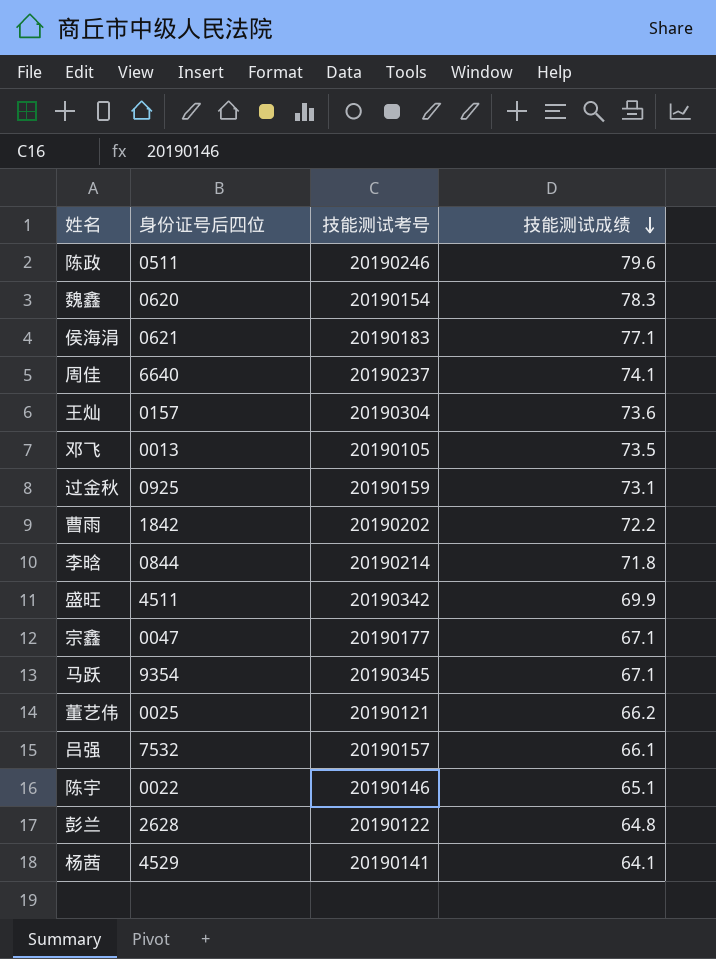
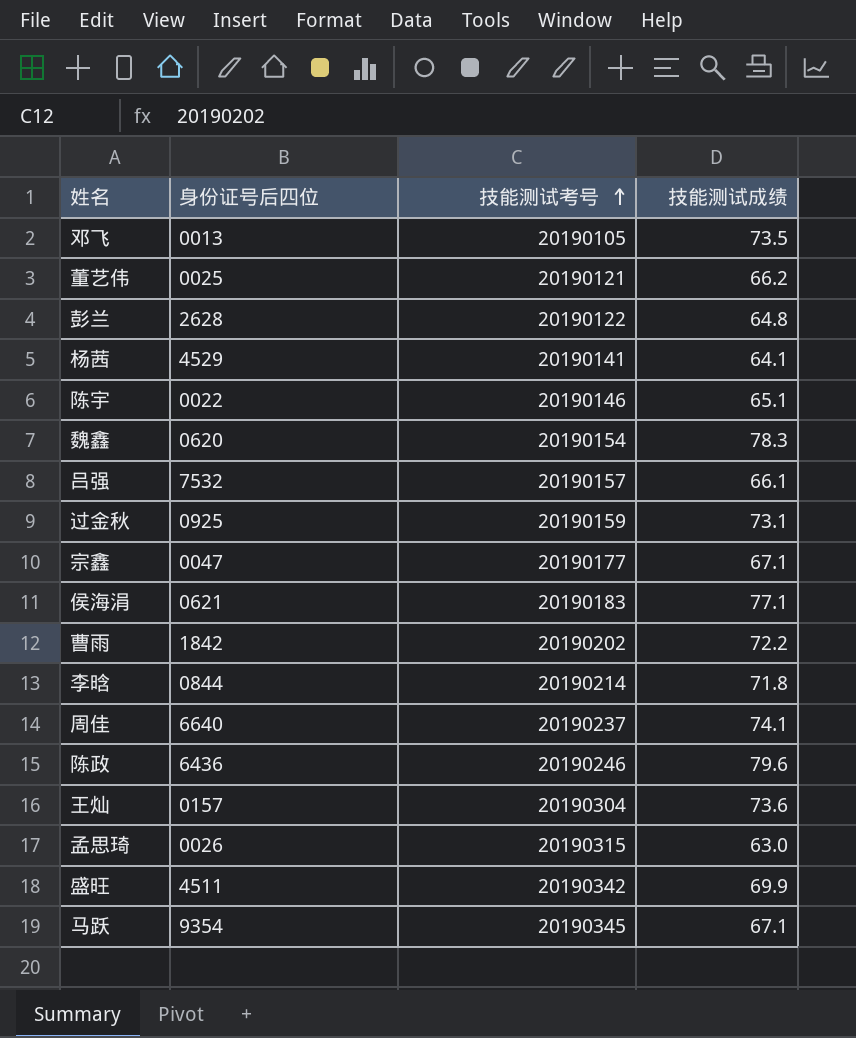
row order: 技能测试成绩 descending -> 技能测试考号 ascending
陈政 | 身份证号后四位: 0511 -> 6436
row 孟思琦: none -> 0026 | 20190315 | 63.0

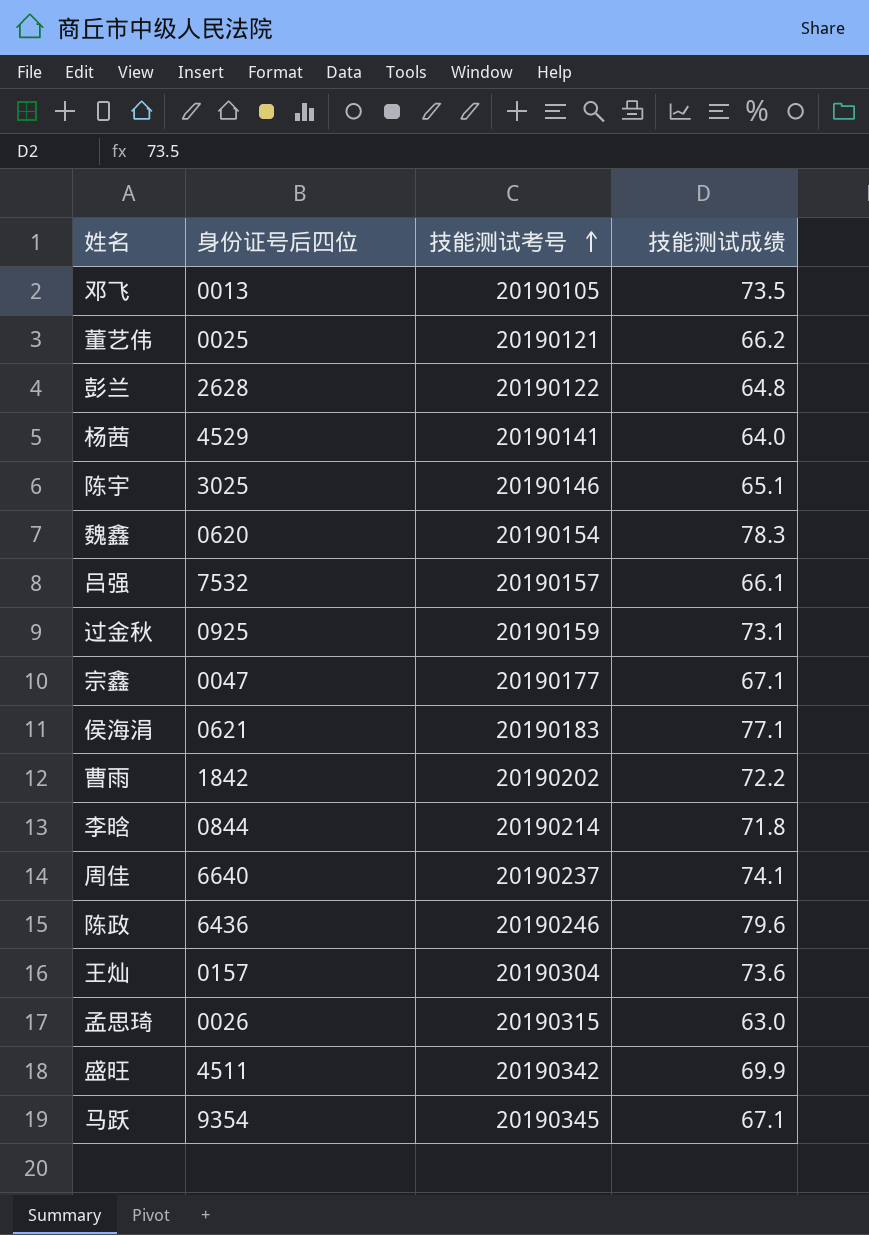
杨茜 | 技能测试成绩: 64.1 -> 64.0
陈宇 | 身份证号后四位: 0022 -> 3025

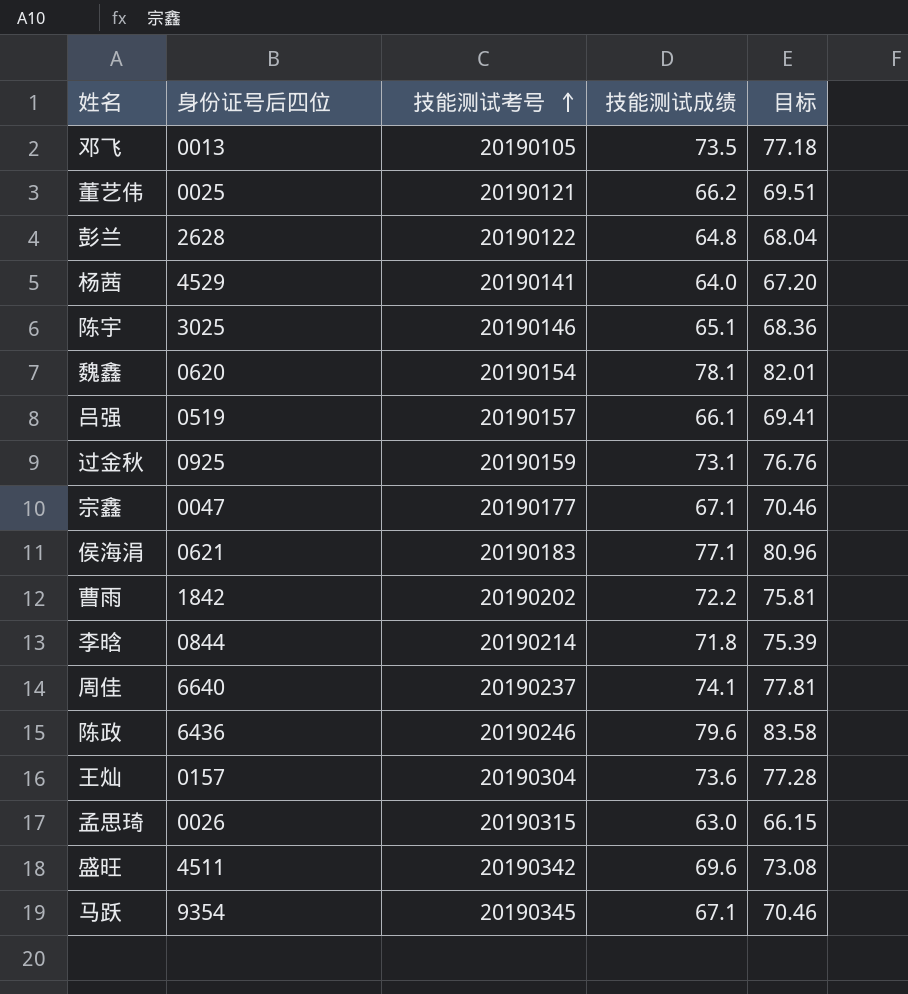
column 目标 | formula: none -> [技能测试成绩] * 1.05
魏鑫 | 技能测试成绩: 78.3 -> 78.1
吕强 | 身份证号后四位: 7532 -> 0519
盛旺 | 技能测试成绩: 69.9 -> 69.6

